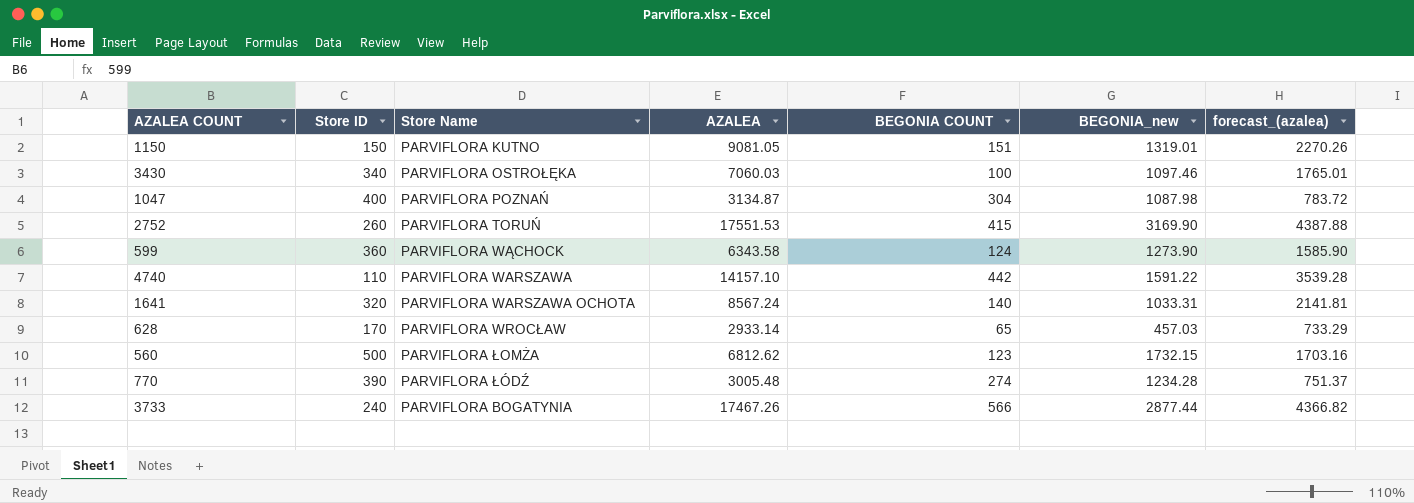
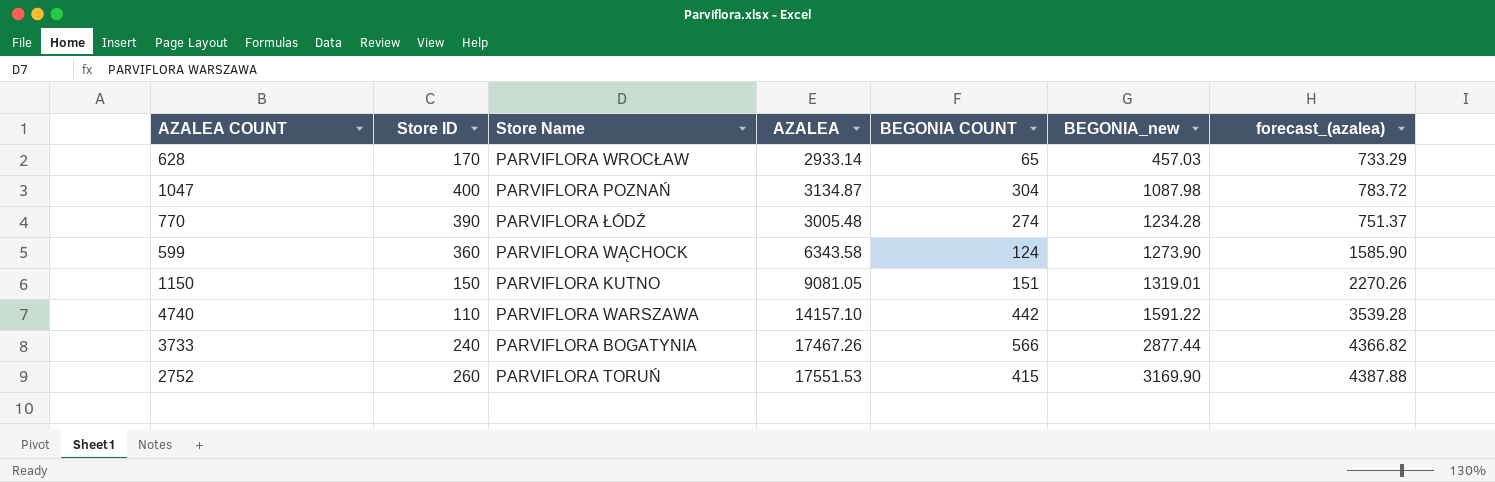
row order: none -> BEGONIA_new ascending
row 3430: 340 | PARVIFLORA OSTROŁĘKA | 7060.03 | 100 | 1097.46 | 1765.01 -> none
row 1641: 320 | PARVIFLORA WARSZAWA OCHOTA | 8567.24 | 140 | 1033.31 | 2141.81 -> none
row 560: 500 | PARVIFLORA ŁOMŻA | 6812.62 | 123 | 1732.15 | 1703.16 -> none

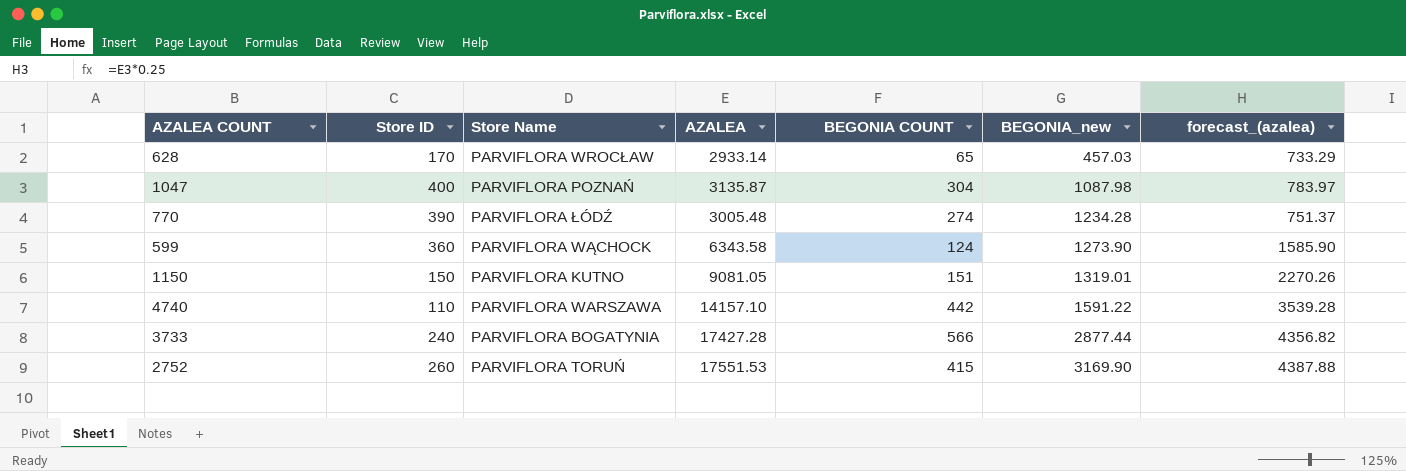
1047 | AZALEA: 3134.87 -> 3135.87
1047 | forecast_(azalea): 783.72 -> 783.97
3733 | AZALEA: 17467.26 -> 17427.28
3733 | forecast_(azalea): 4366.82 -> 4356.82

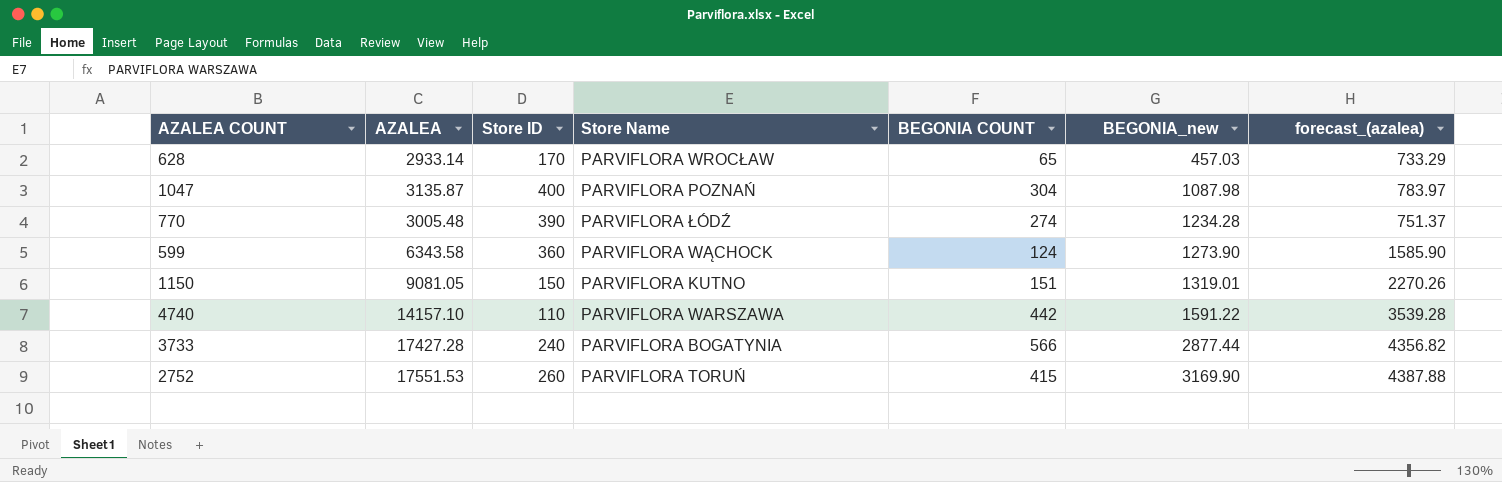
column AZALEA | position: 4 -> 2

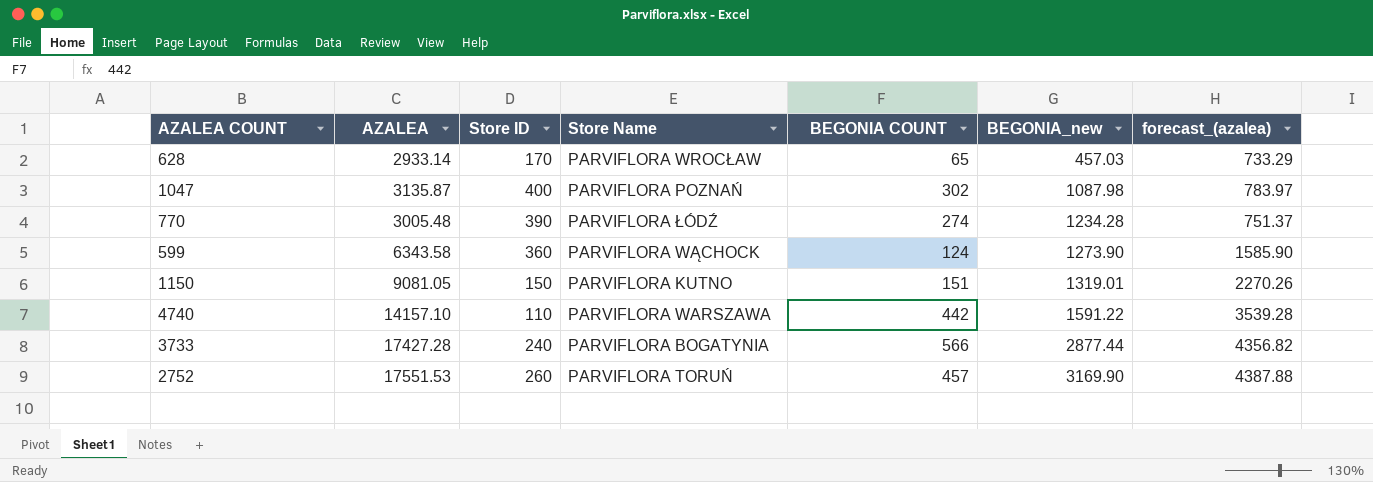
1047 | BEGONIA COUNT: 304 -> 302
2752 | BEGONIA COUNT: 415 -> 457

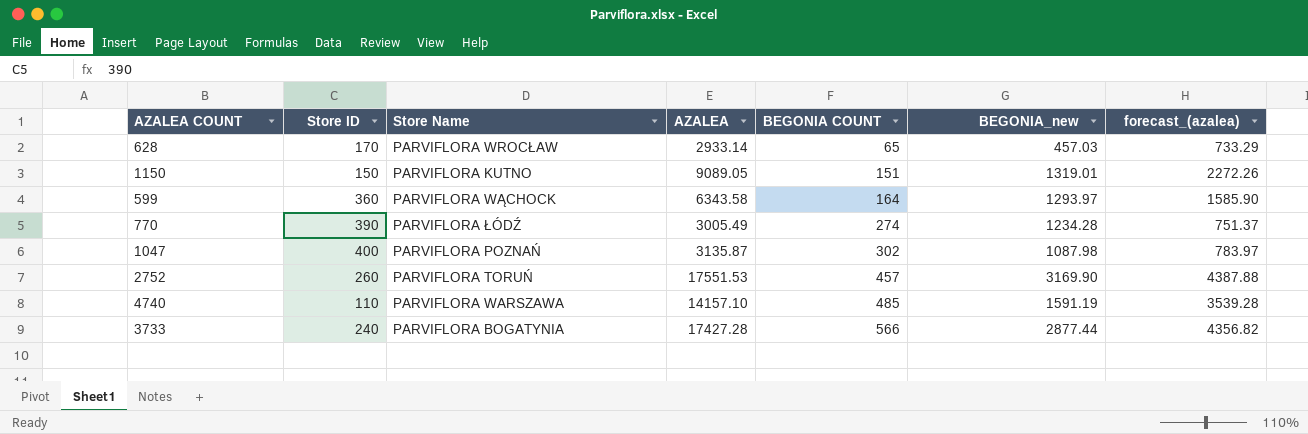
row order: BEGONIA_new ascending -> BEGONIA COUNT ascending
column AZALEA | position: 2 -> 4
1150 | AZALEA: 9081.05 -> 9089.05
1150 | forecast_(azalea): 2270.26 -> 2272.26
599 | BEGONIA COUNT: 124 -> 164
599 | BEGONIA_new: 1273.90 -> 1293.97
770 | AZALEA: 3005.48 -> 3005.49
4740 | BEGONIA COUNT: 442 -> 485
4740 | BEGONIA_new: 1591.22 -> 1591.19

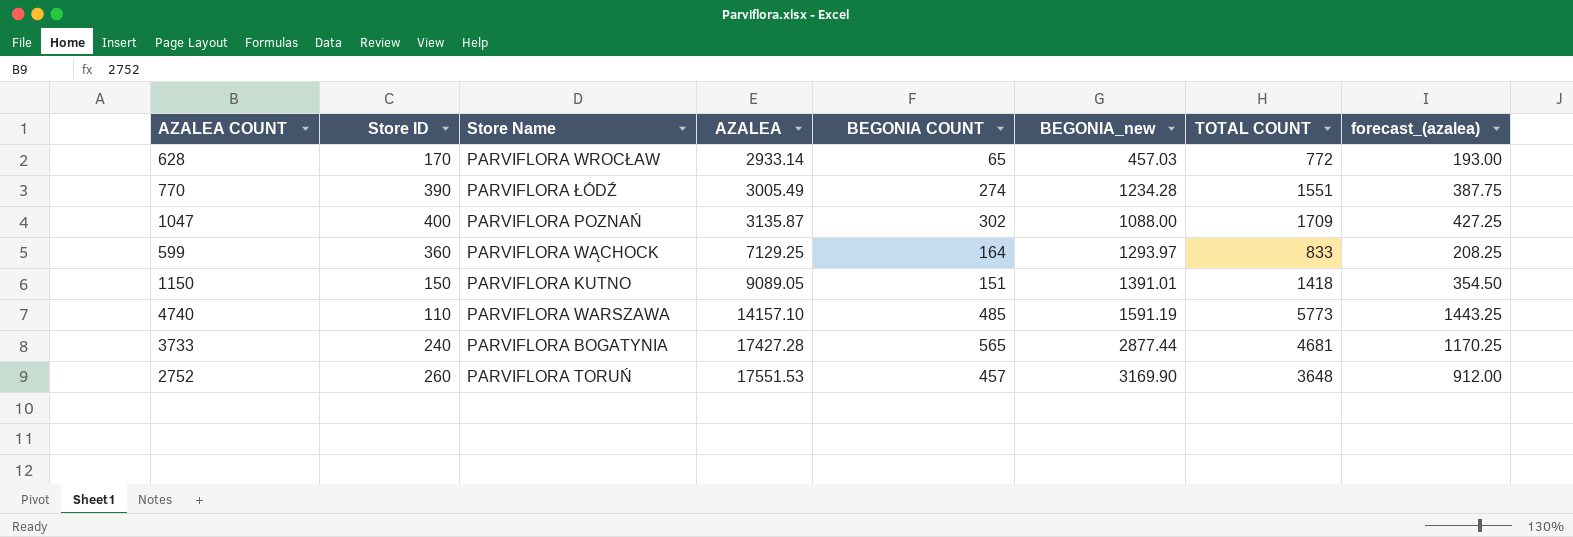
row order: BEGONIA COUNT ascending -> AZALEA ascending
column TOTAL COUNT | position: none -> 7
column forecast_(azalea) | formula: [AZALEA] * 0.25 -> [TOTAL COUNT] * 0.25
1047 | BEGONIA_new: 1087.98 -> 1088.00
599 | AZALEA: 6343.58 -> 7129.25
1150 | BEGONIA_new: 1319.01 -> 1391.01
3733 | BEGONIA COUNT: 566 -> 565

